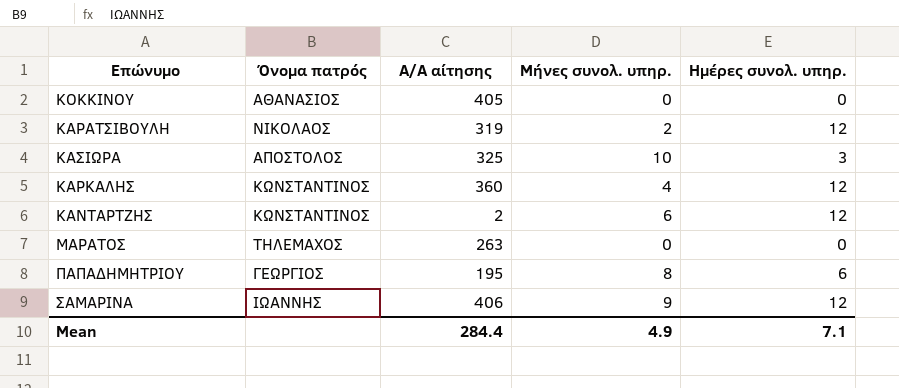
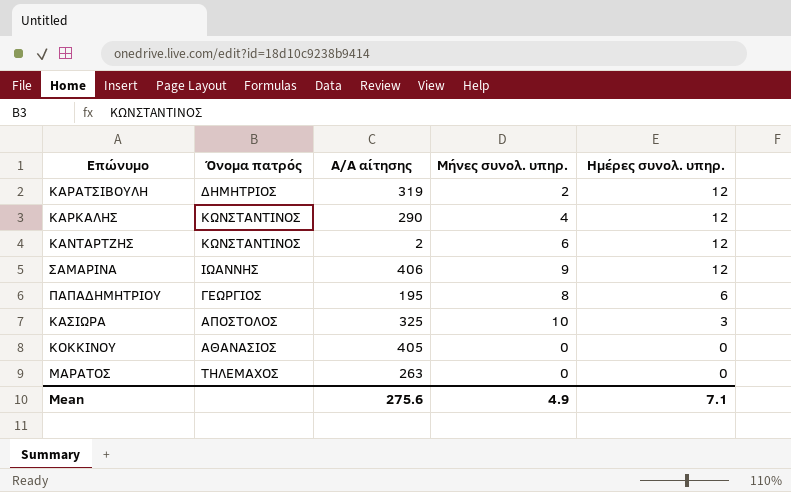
row order: none -> Ημέρες συνολ. υπηρ. descending
ΚΑΡΑΤΣΙΒΟΥΛΗ | Όνομα πατρός: ΝΙΚΟΛΑΟΣ -> ΔΗΜΗΤΡΙΟΣ
ΚΑΡΚΑΛΗΣ | Α/Α αίτησης: 360 -> 290
Mean | Α/Α αίτησης: 284.4 -> 275.6

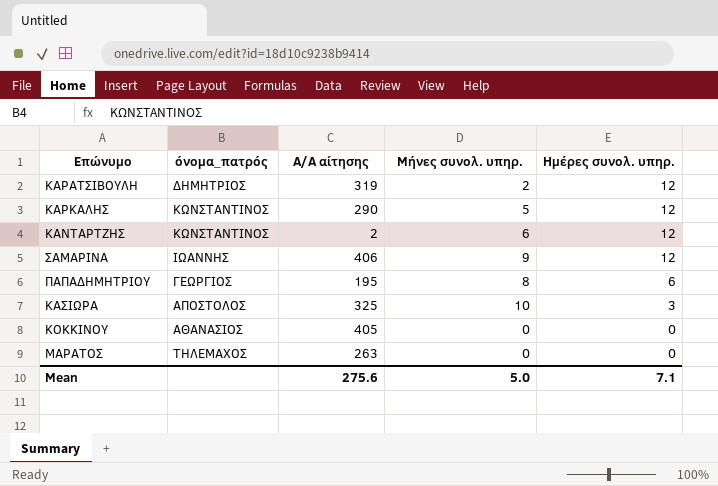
column name: Όνομα πατρός -> όνομα_πατρός
ΚΑΡΚΑΛΗΣ | Μήνες συνολ. υπηρ.: 4 -> 5
Mean | Μήνες συνολ. υπηρ.: 4.9 -> 5.0

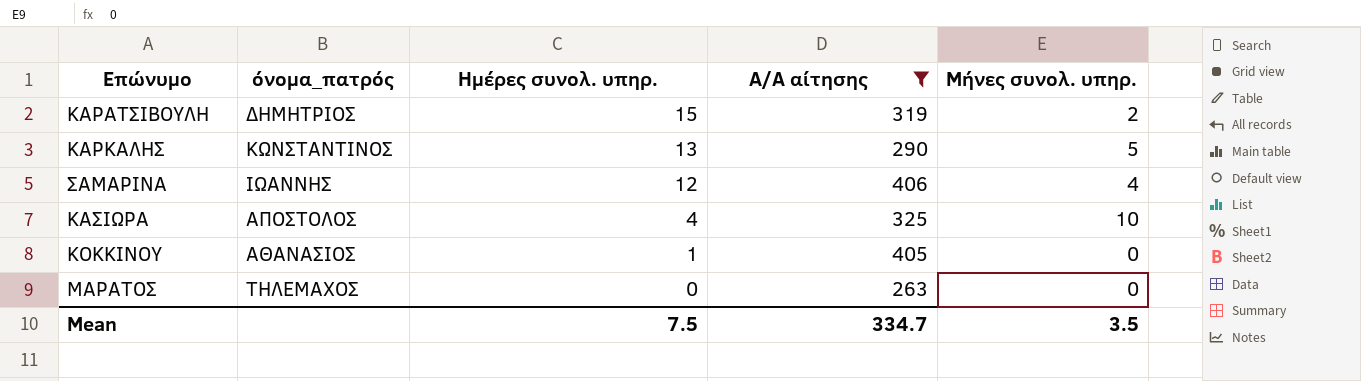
filter: none -> Α/Α αίτησης >= 263
column Ημέρες συνολ. υπηρ. | position: 5 -> 3
ΚΑΡΑΤΣΙΒΟΥΛΗ | Ημέρες συνολ. υπηρ.: 12 -> 15
ΚΑΡΚΑΛΗΣ | Ημέρες συνολ. υπηρ.: 12 -> 13
ΣΑΜΑΡΙΝΑ | Μήνες συνολ. υπηρ.: 9 -> 4
ΚΑΣΙΩΡΑ | Ημέρες συνολ. υπηρ.: 3 -> 4
ΚΟΚΚΙΝΟΥ | Ημέρες συνολ. υπηρ.: 0 -> 1
Mean | Ημέρες συνολ. υπηρ.: 7.1 -> 7.5
Mean | Α/Α αίτησης: 275.6 -> 334.7
Mean | Μήνες συνολ. υπηρ.: 5.0 -> 3.5

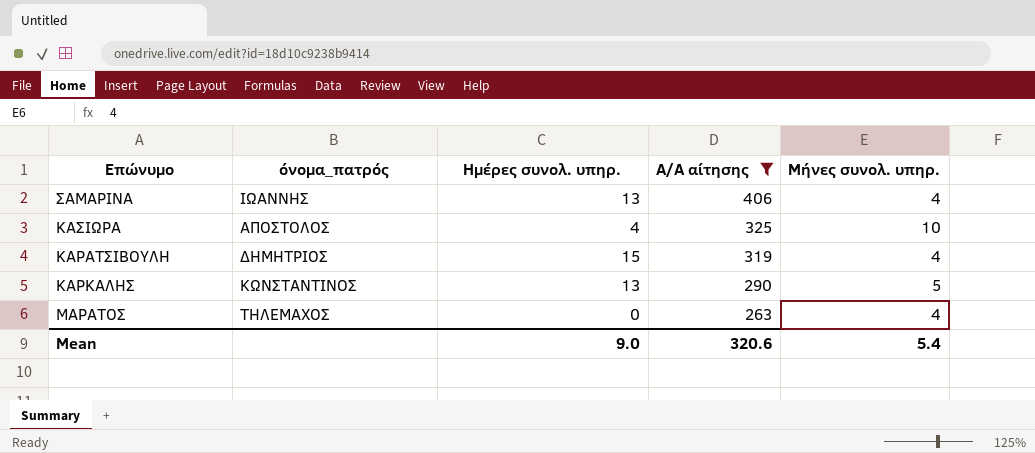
row order: Ημέρες συνολ. υπηρ. descending -> Α/Α αίτησης descending
row ΚΟΚΚΙΝΟΥ: ΑΘΑΝΑΣΙΟΣ | 1 | 405 | 0 -> none
ΣΑΜΑΡΙΝΑ | Ημέρες συνολ. υπηρ.: 12 -> 13
ΚΑΡΑΤΣΙΒΟΥΛΗ | Μήνες συνολ. υπηρ.: 2 -> 4
ΜΑΡΑΤΟΣ | Μήνες συνολ. υπηρ.: 0 -> 4
Mean | Ημέρες συνολ. υπηρ.: 7.5 -> 9.0
Mean | Α/Α αίτησης: 334.7 -> 320.6
Mean | Μήνες συνολ. υπηρ.: 3.5 -> 5.4

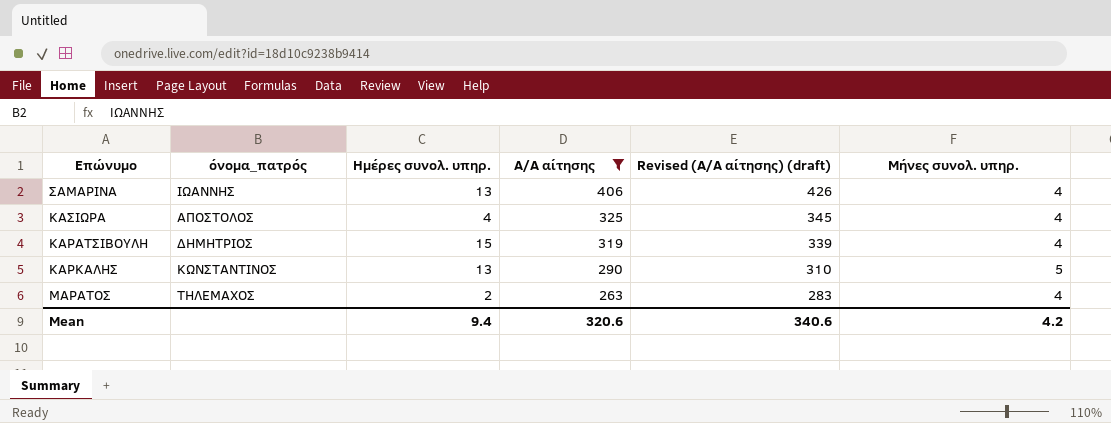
column Revised (Α/Α αίτησης) (draft) | formula: none -> [Α/Α αίτησης] + 20
ΚΑΣΙΩΡΑ | Μήνες συνολ. υπηρ.: 10 -> 4
ΜΑΡΑΤΟΣ | Ημέρες συνολ. υπηρ.: 0 -> 2
Mean | Ημέρες συνολ. υπηρ.: 9.0 -> 9.4
Mean | Μήνες συνολ. υπηρ.: 5.4 -> 4.2

